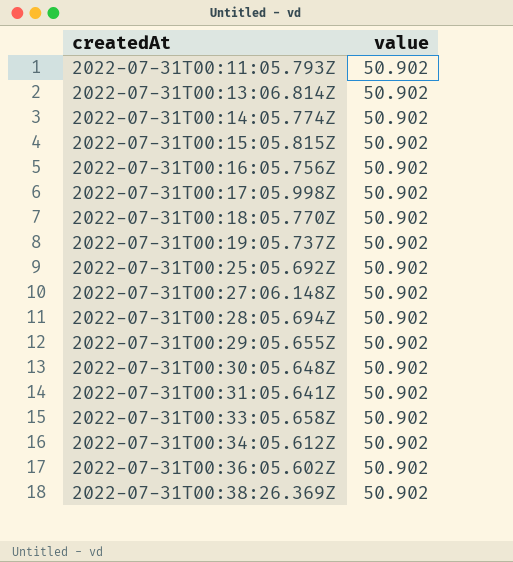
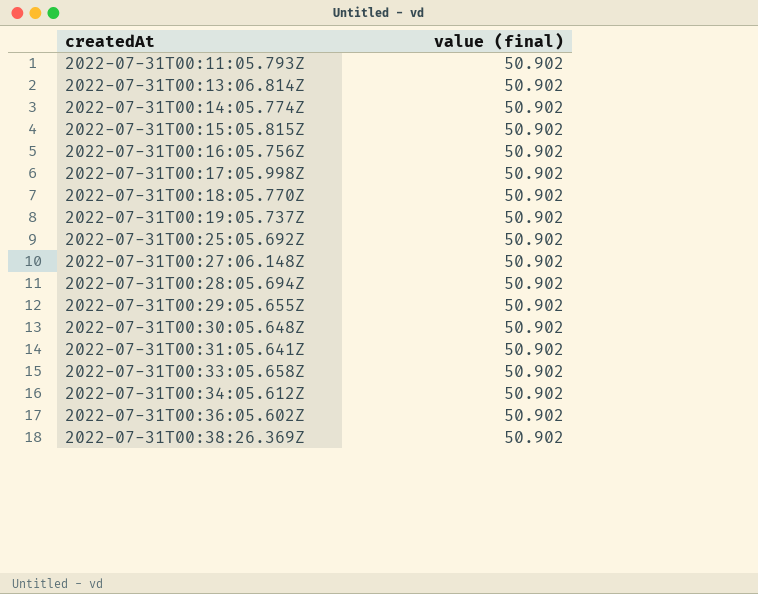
column name: value -> value (final)

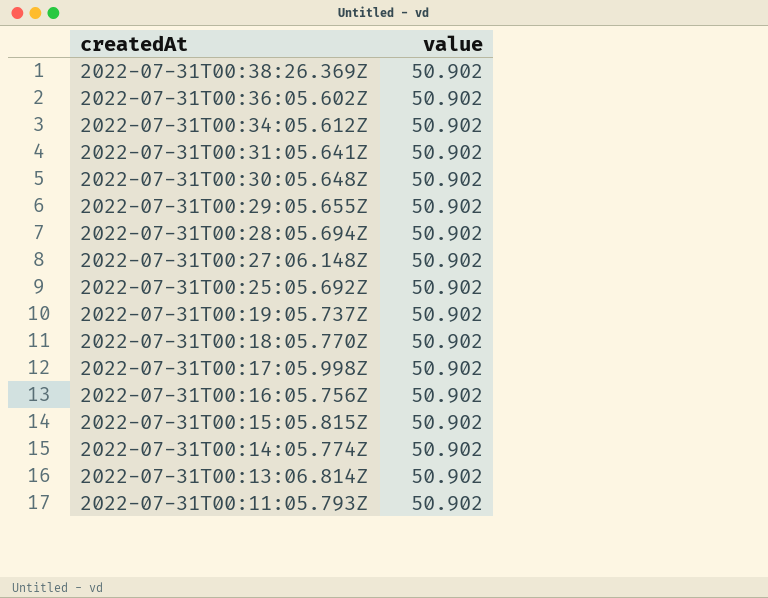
row order: createdAt ascending -> createdAt descending
column name: value (final) -> value
row 2022-07-31T00:33:05.658Z: 50.902 -> none

